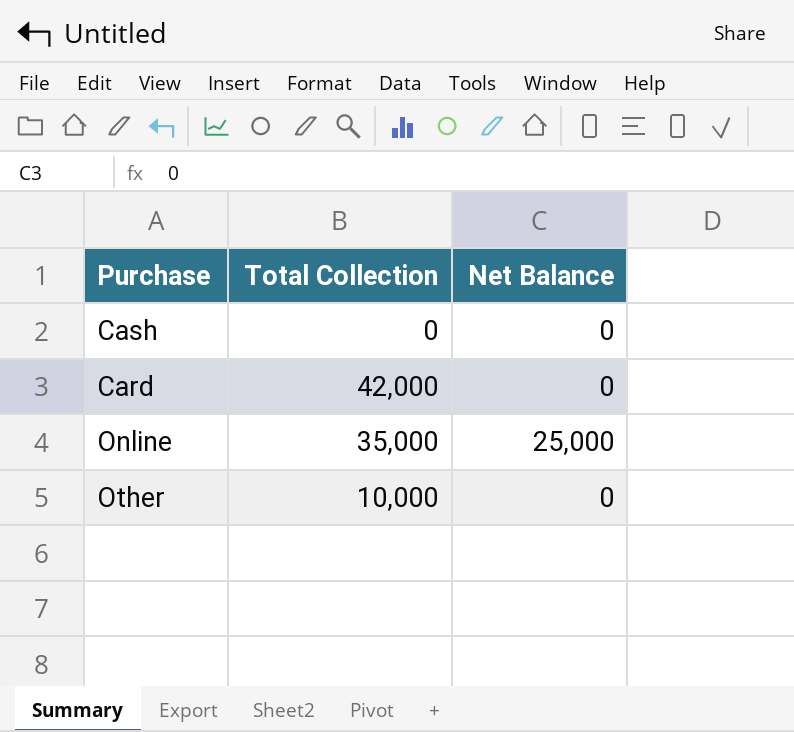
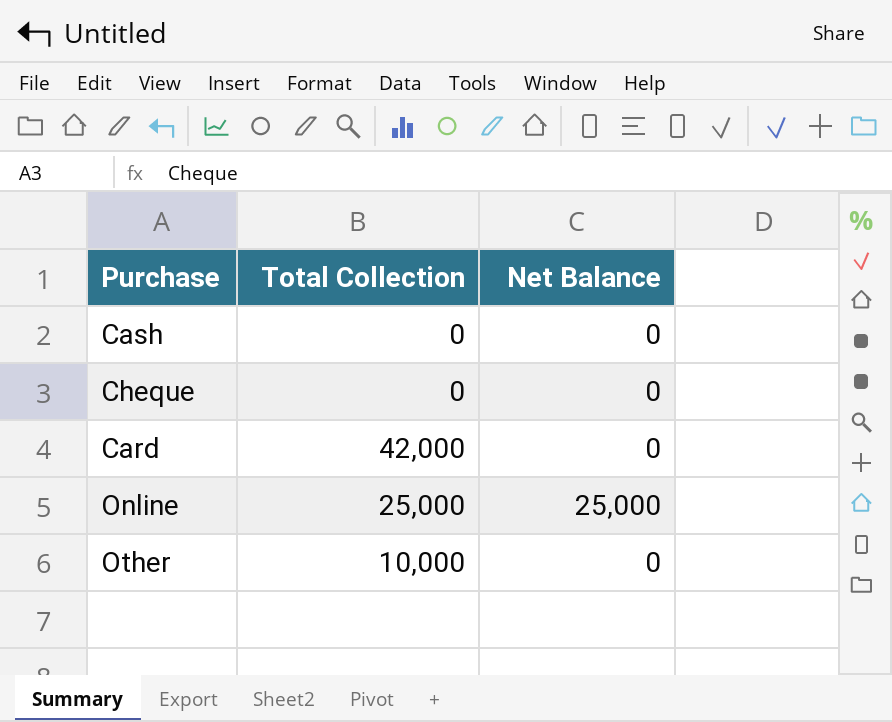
row Cheque: none -> 0 | 0
Online | Total Collection: 35,000 -> 25,000

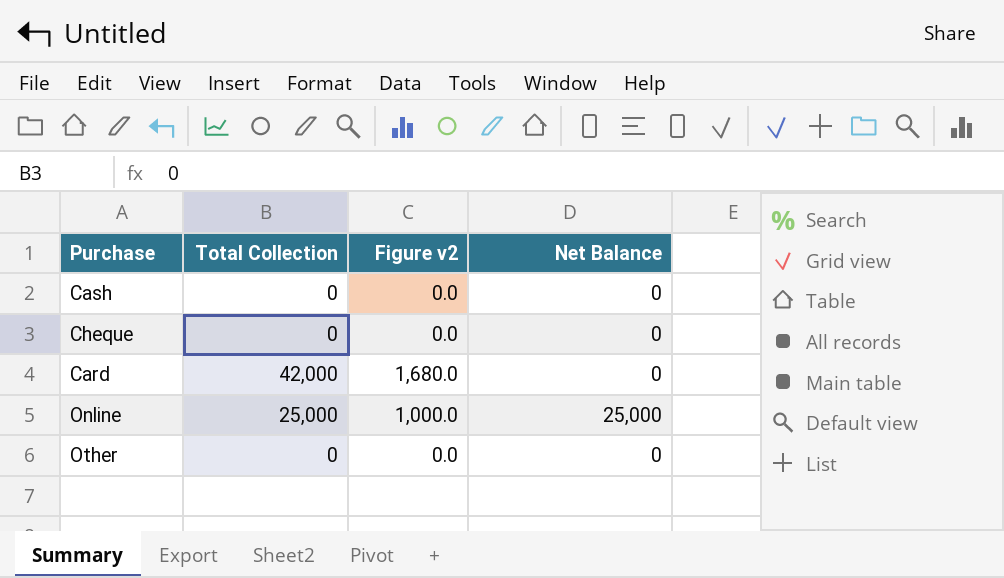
column Figure v2 | formula: none -> [Total Collection] * 0.04
Other | Total Collection: 10,000 -> 0

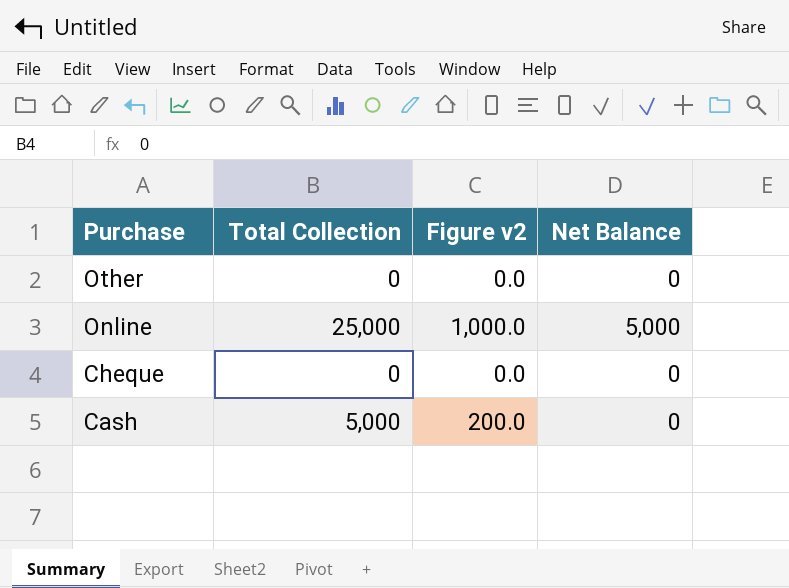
row order: none -> Purchase descending
row Card: 42,000 | 1,680.0 | 0 -> none
Online | Net Balance: 25,000 -> 5,000
Cash | Total Collection: 0 -> 5,000
Cash | Figure v2: 0.0 -> 200.0

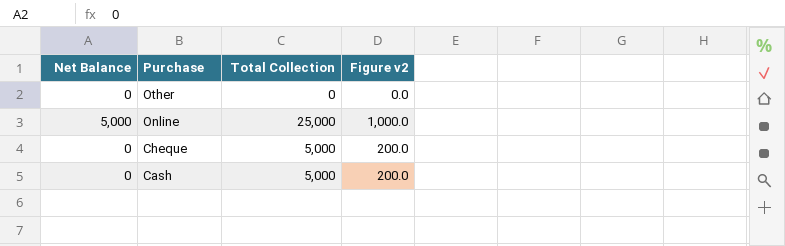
column Net Balance | position: 4 -> 1
Cheque | Total Collection: 0 -> 5,000
Cheque | Figure v2: 0.0 -> 200.0

